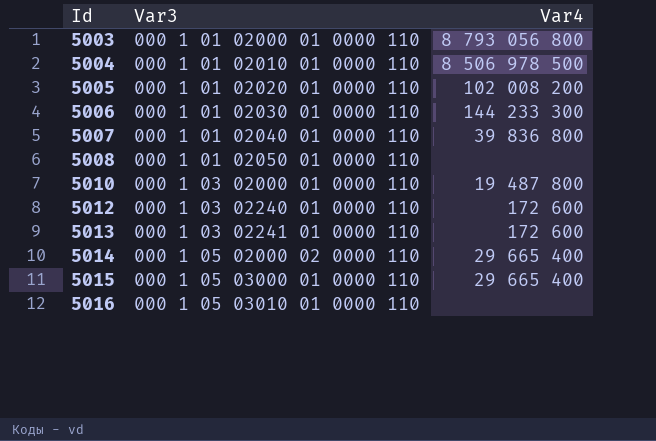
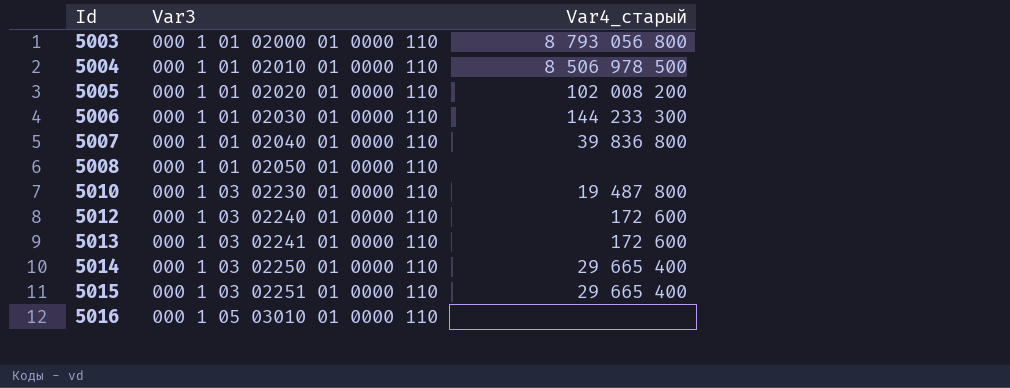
column name: Var4 -> Var4_старый
5010 | Var3: 000 1 03 02000 01 0000 110 -> 000 1 03 02230 01 0000 110
5014 | Var3: 000 1 05 02000 02 0000 110 -> 000 1 03 02250 01 0000 110
5015 | Var3: 000 1 05 03000 01 0000 110 -> 000 1 03 02251 01 0000 110

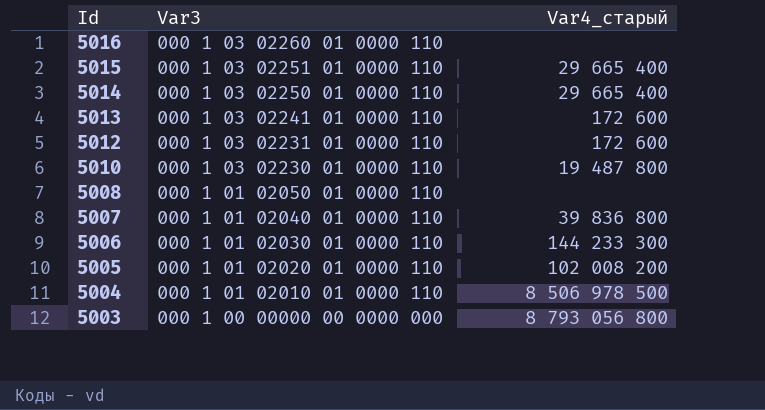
row order: Id ascending -> Id descending
5016 | Var3: 000 1 05 03010 01 0000 110 -> 000 1 03 02260 01 0000 110
5012 | Var3: 000 1 03 02240 01 0000 110 -> 000 1 03 02231 01 0000 110
5003 | Var3: 000 1 01 02000 01 0000 110 -> 000 1 00 00000 00 0000 000

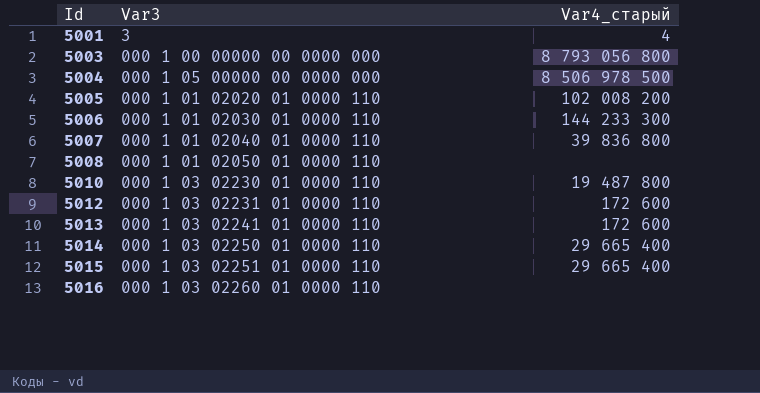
row order: Id descending -> Id ascending
row 5001: none -> 3 | 4
5004 | Var3: 000 1 01 02010 01 0000 110 -> 000 1 05 00000 00 0000 000

